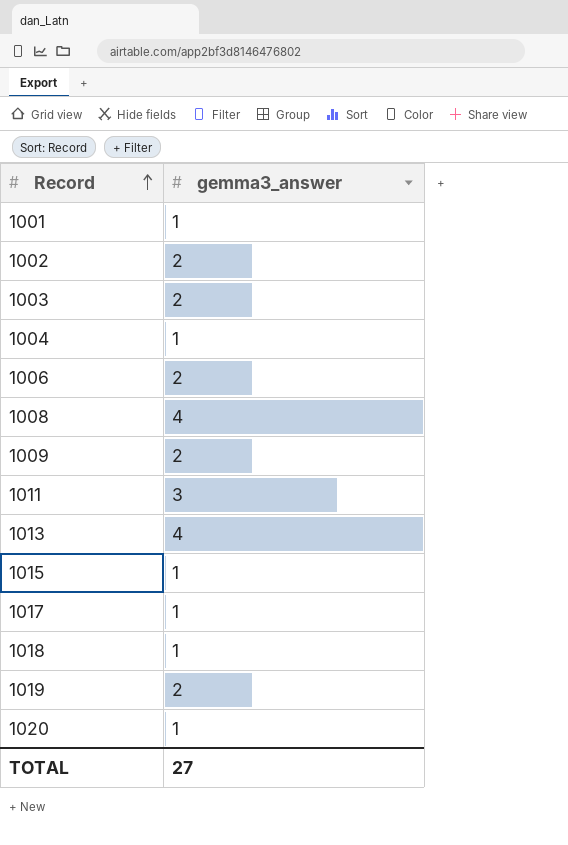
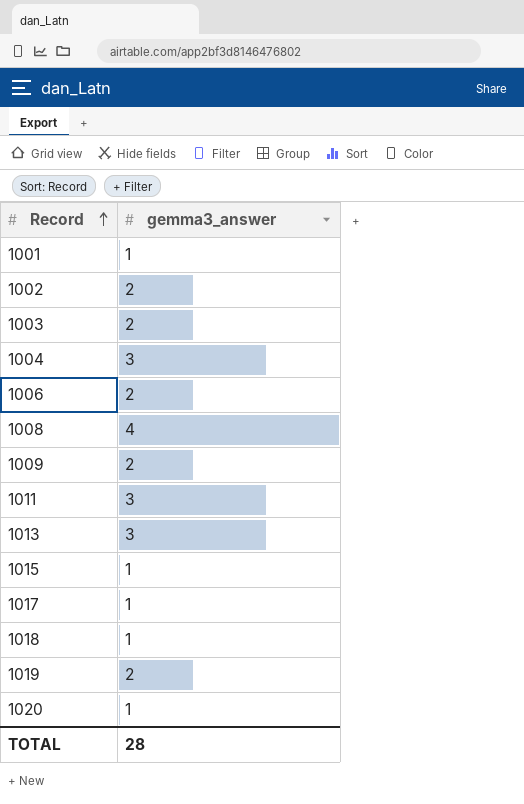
1004 | gemma3_answer: 1 -> 3
1013 | gemma3_answer: 4 -> 3
TOTAL | gemma3_answer: 27 -> 28

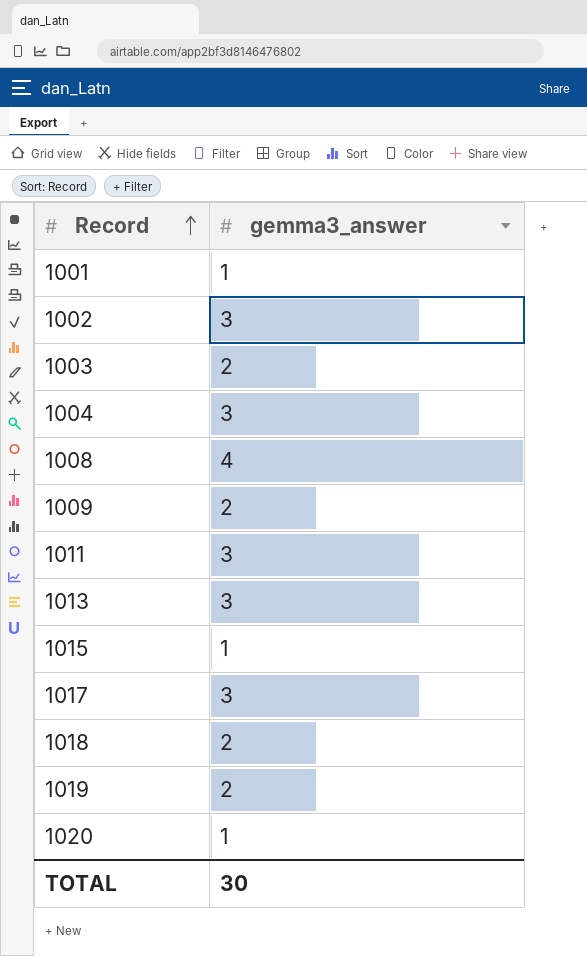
row 1006: 2 -> none
1002 | gemma3_answer: 2 -> 3
1017 | gemma3_answer: 1 -> 3
1018 | gemma3_answer: 1 -> 2
TOTAL | gemma3_answer: 28 -> 30

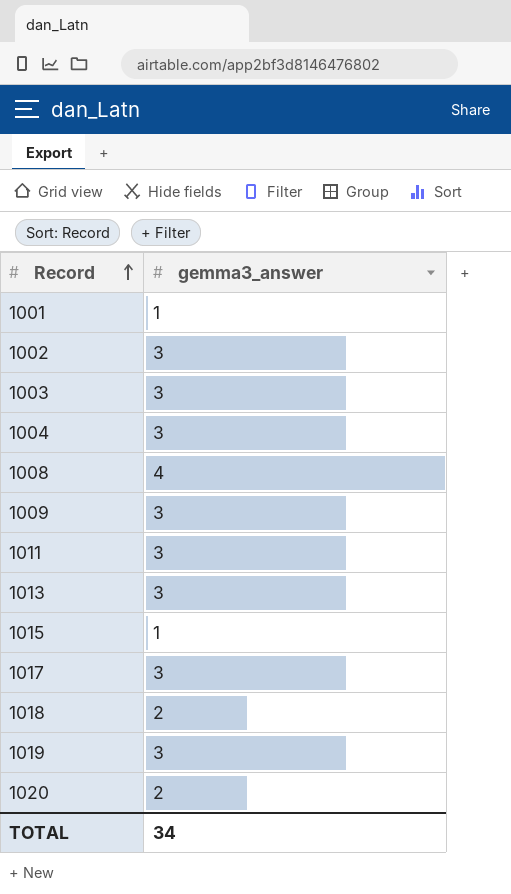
1003 | gemma3_answer: 2 -> 3
1009 | gemma3_answer: 2 -> 3
1019 | gemma3_answer: 2 -> 3
1020 | gemma3_answer: 1 -> 2
TOTAL | gemma3_answer: 30 -> 34

